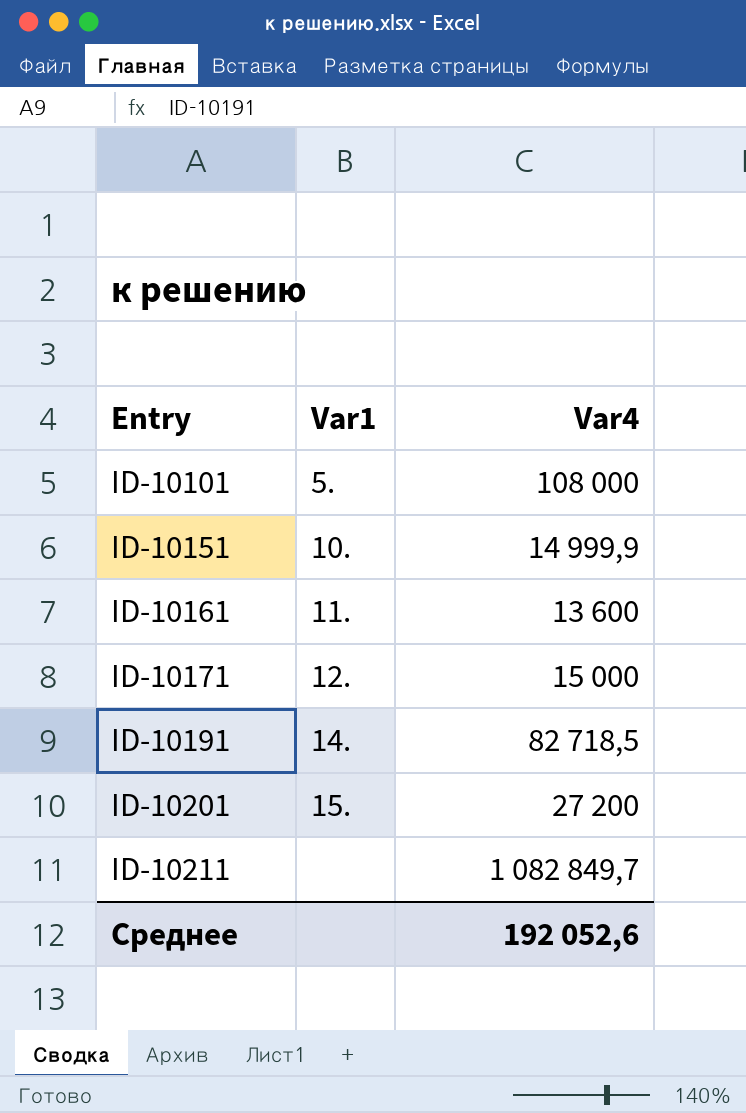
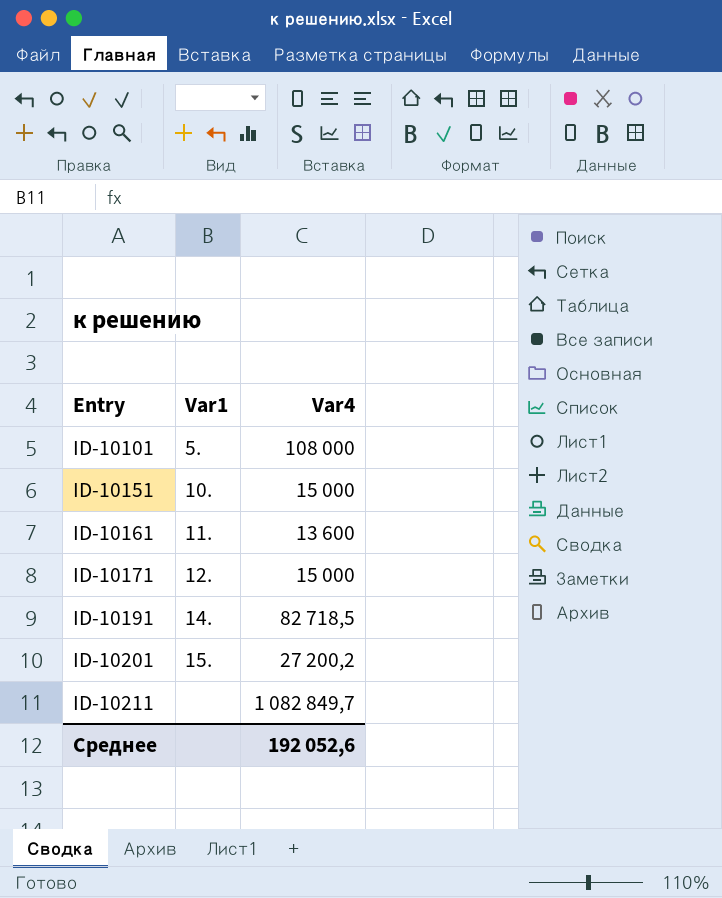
ID-10151 | Var4: 14 999,9 -> 15 000
ID-10201 | Var4: 27 200 -> 27 200,2

